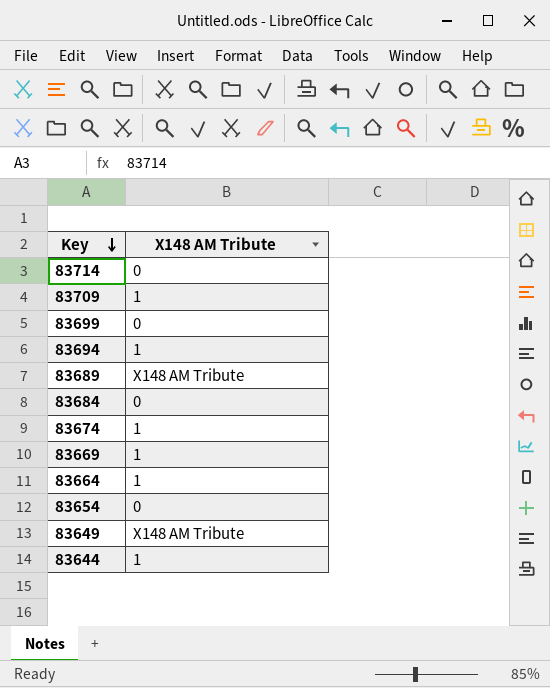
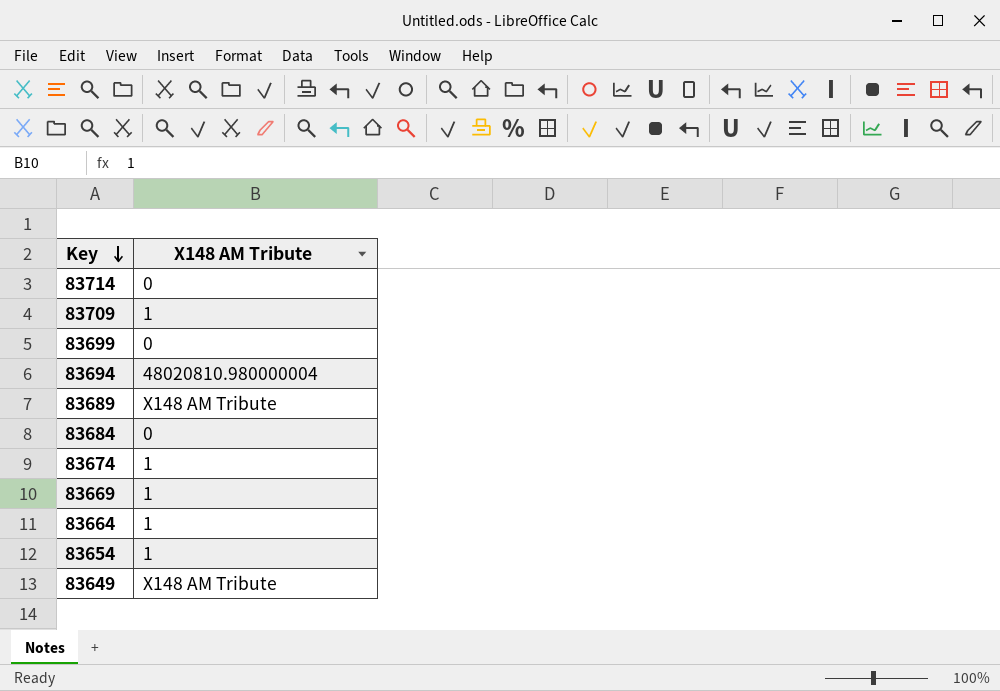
row 83644: 1 -> none
83694 | X148 AM Tribute: 1 -> 48020810.980000004
83654 | X148 AM Tribute: 0 -> 1

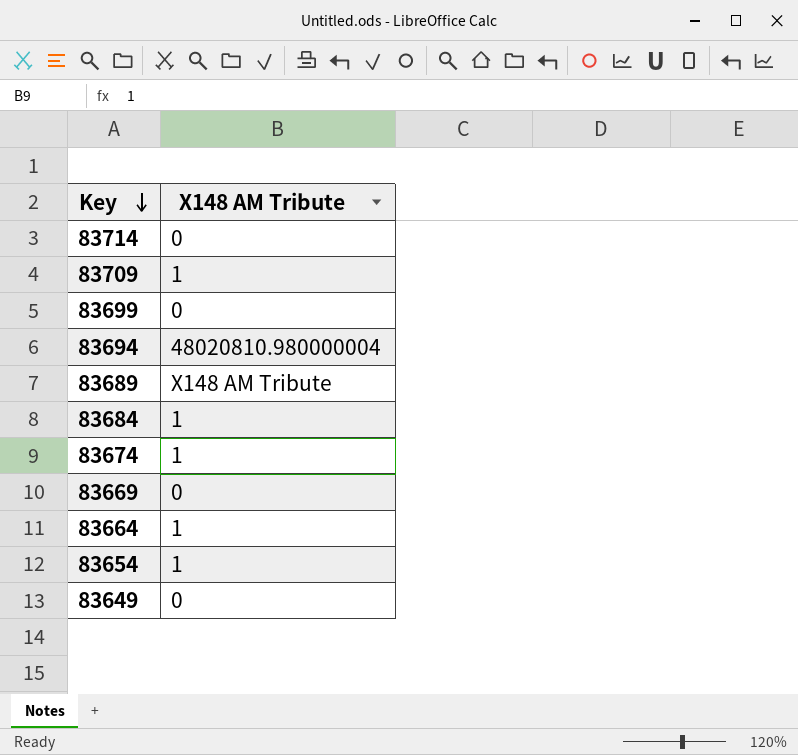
83684 | X148 AM Tribute: 0 -> 1
83669 | X148 AM Tribute: 1 -> 0
83649 | X148 AM Tribute: X148 AM Tribute -> 0

